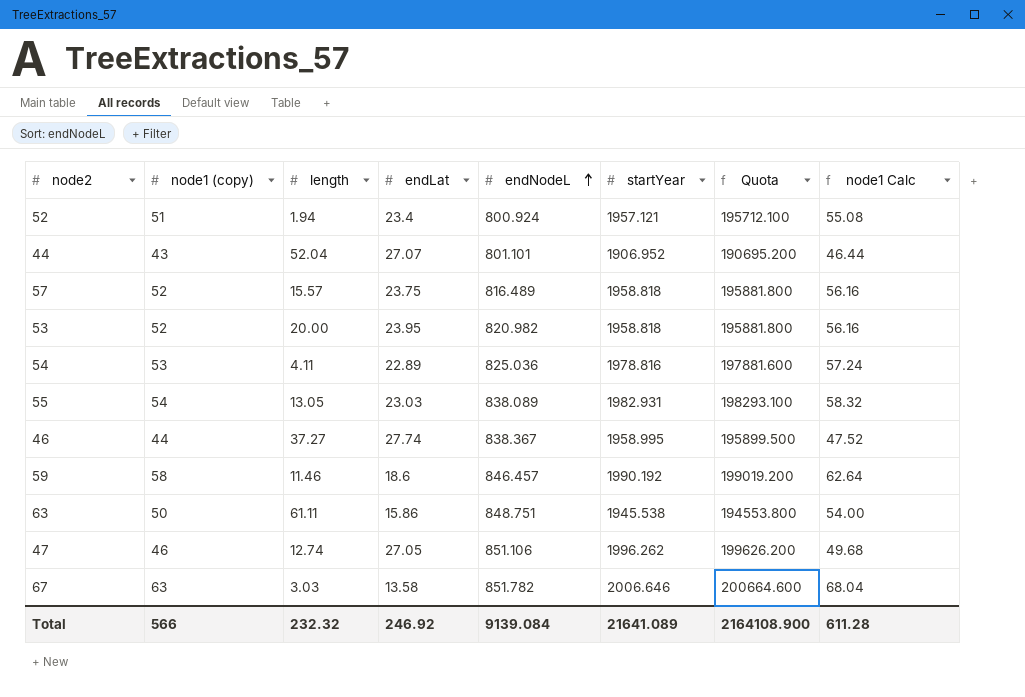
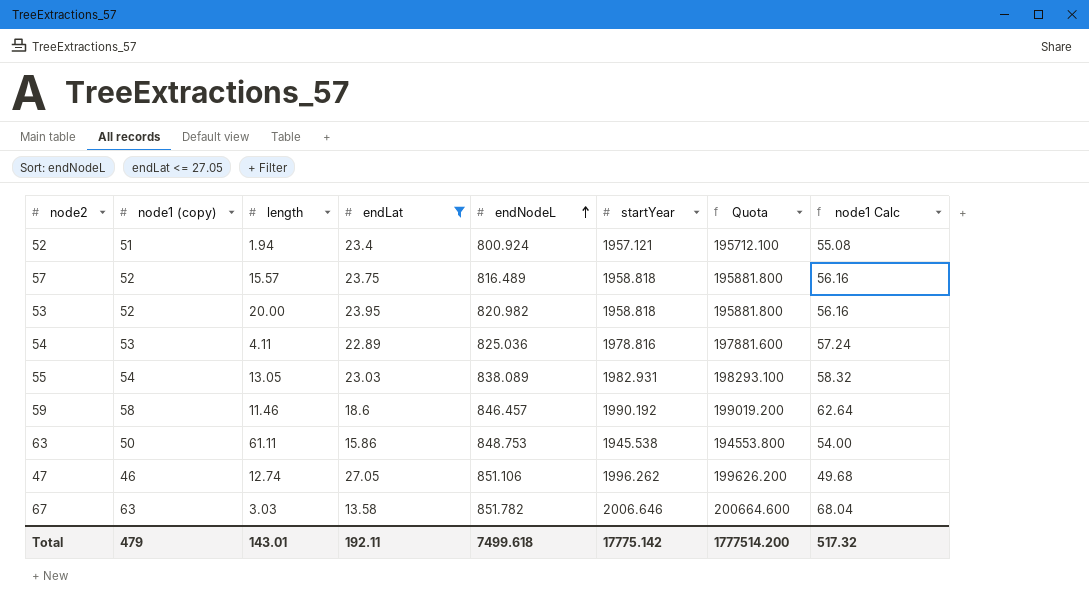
filter: none -> endLat <= 27.05
63 | endNodeL: 848.751 -> 848.753
Total | node1 (copy): 566 -> 479
Total | length: 232.32 -> 143.01
Total | endLat: 246.92 -> 192.11
Total | endNodeL: 9139.084 -> 7499.618
Total | startYear: 21641.089 -> 17775.142
Total | Quota: 2164108.900 -> 1777514.200
Total | node1 Calc: 611.28 -> 517.32

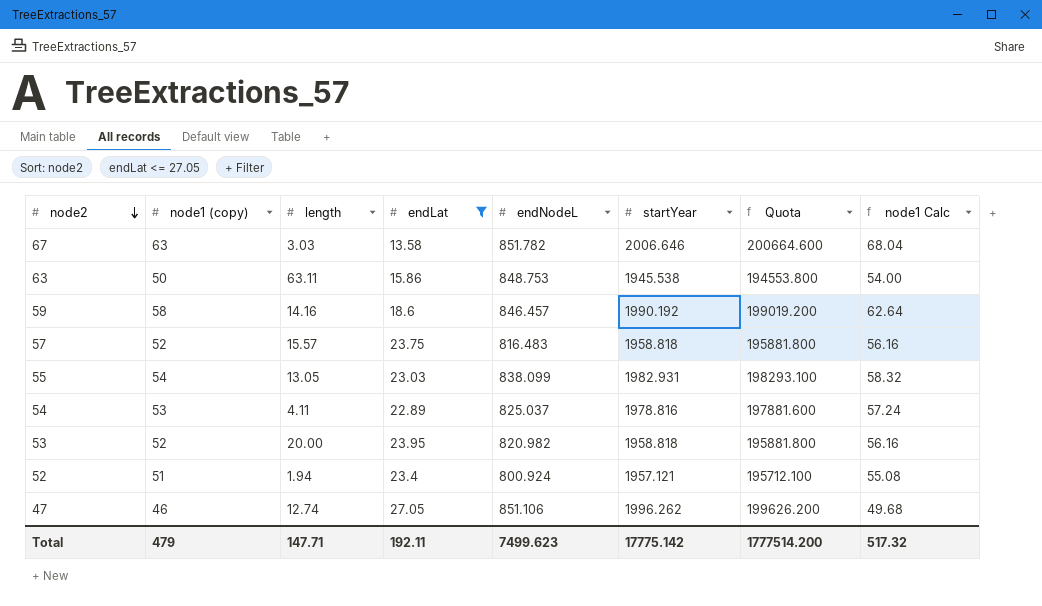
row order: endNodeL ascending -> node2 descending
63 | length: 61.11 -> 63.11
59 | length: 11.46 -> 14.16
57 | endNodeL: 816.489 -> 816.483
55 | endNodeL: 838.089 -> 838.099
54 | endNodeL: 825.036 -> 825.037
Total | length: 143.01 -> 147.71
Total | endNodeL: 7499.618 -> 7499.623

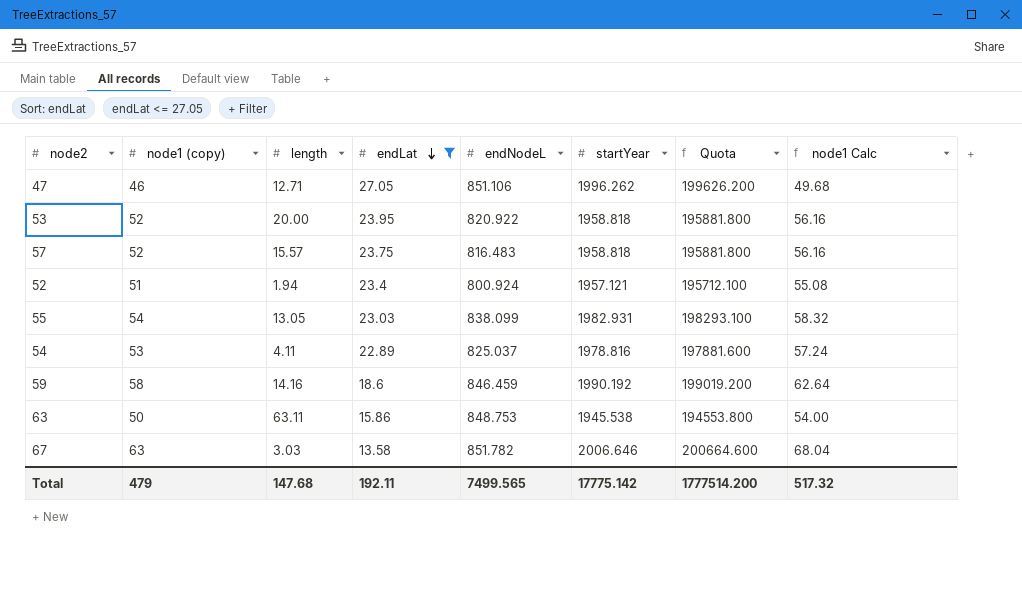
row order: node2 descending -> endLat descending
47 | length: 12.74 -> 12.71
53 | endNodeL: 820.982 -> 820.922
59 | endNodeL: 846.457 -> 846.459
Total | length: 147.71 -> 147.68
Total | endNodeL: 7499.623 -> 7499.565

